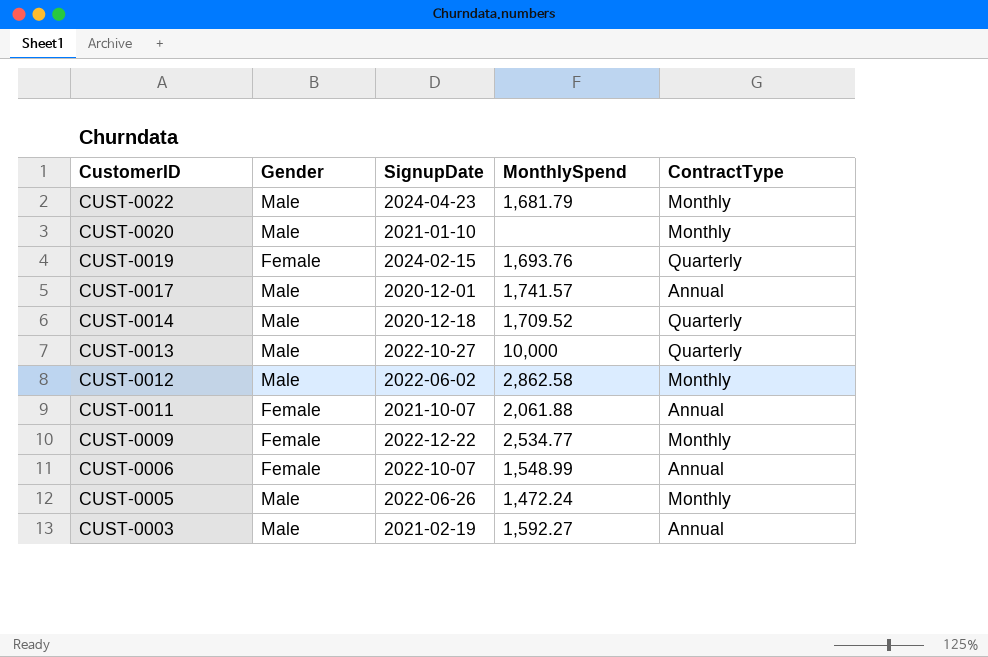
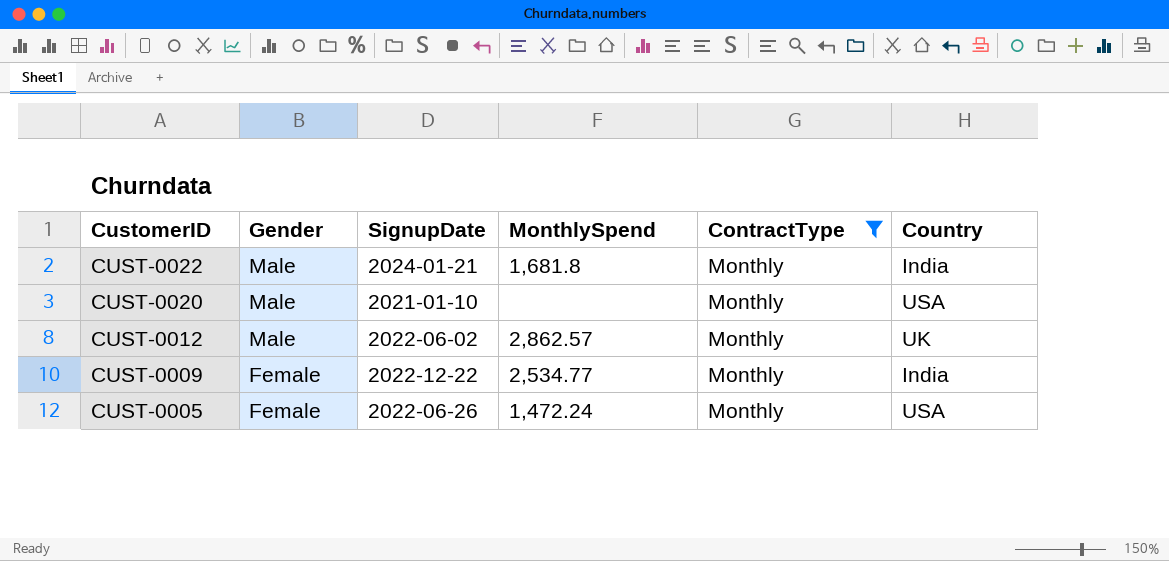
filter: none -> ContractType = Monthly
column Country | position: none -> 6
CUST-0022 | SignupDate: 2024-04-23 -> 2024-01-21
CUST-0022 | MonthlySpend: 1,681.79 -> 1,681.8
CUST-0012 | MonthlySpend: 2,862.58 -> 2,862.57
CUST-0005 | Gender: Male -> Female

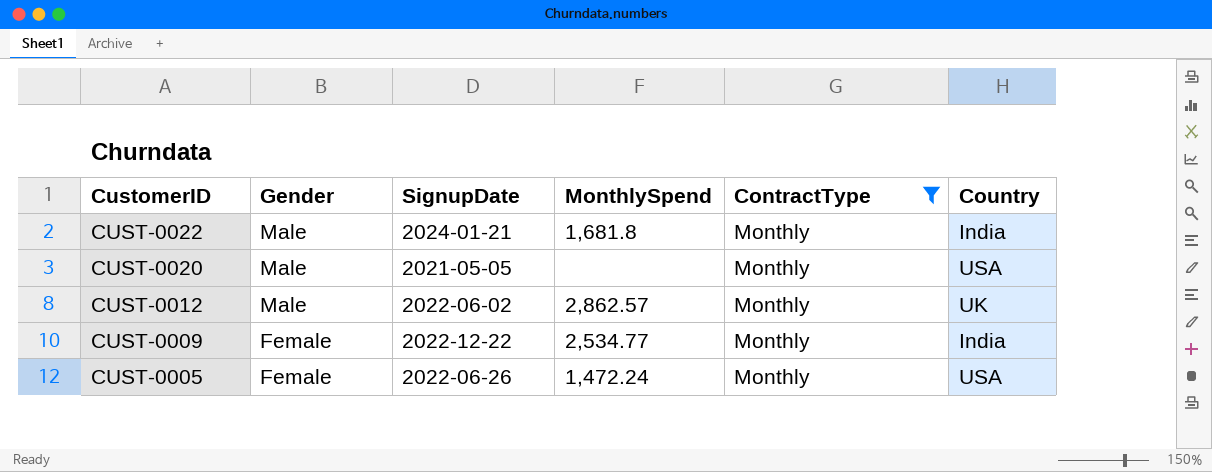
CUST-0020 | SignupDate: 2021-01-10 -> 2021-05-05

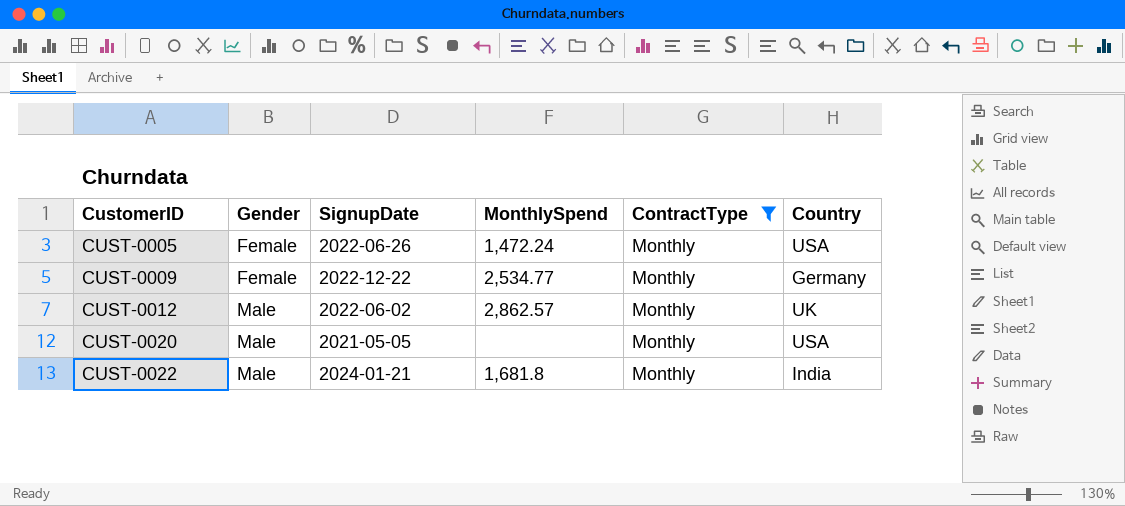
row order: CustomerID descending -> CustomerID ascending
CUST-0009 | Country: India -> Germany

